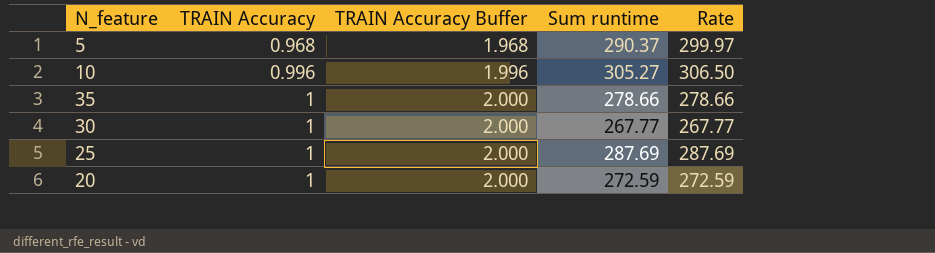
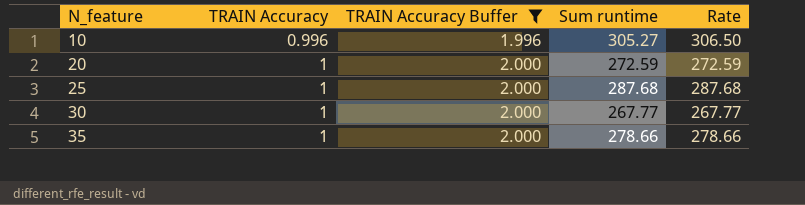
filter: none -> TRAIN Accuracy Buffer != 1.968
row order: TRAIN Accuracy ascending -> N_feature ascending
25 | Sum runtime: 287.69 -> 287.68
25 | Rate: 287.69 -> 287.68

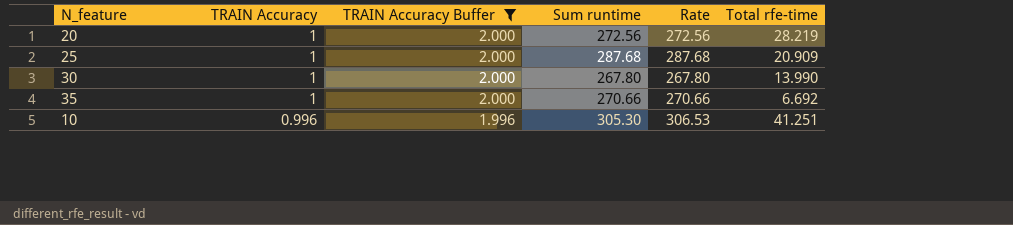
row order: N_feature ascending -> TRAIN Accuracy descending
column Total rfe-time | position: none -> 6
20 | Sum runtime: 272.59 -> 272.56
20 | Rate: 272.59 -> 272.56
30 | Sum runtime: 267.77 -> 267.80
30 | Rate: 267.77 -> 267.80
35 | Sum runtime: 278.66 -> 270.66
35 | Rate: 278.66 -> 270.66
10 | Sum runtime: 305.27 -> 305.30
10 | Rate: 306.50 -> 306.53

